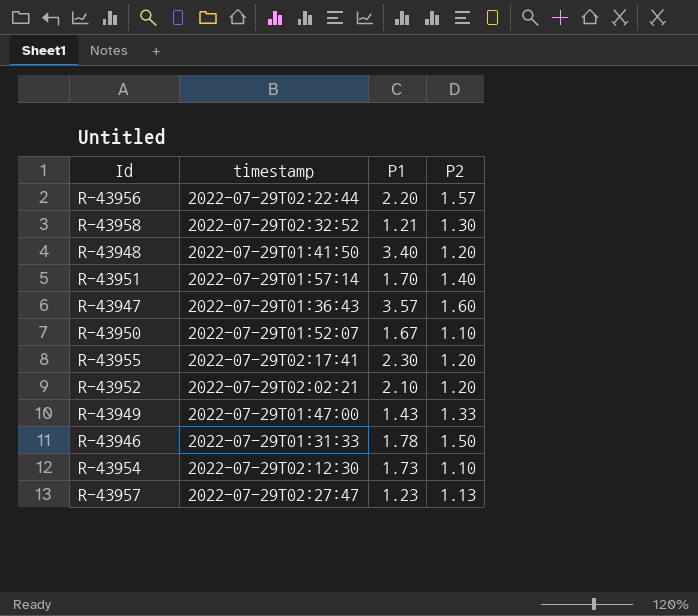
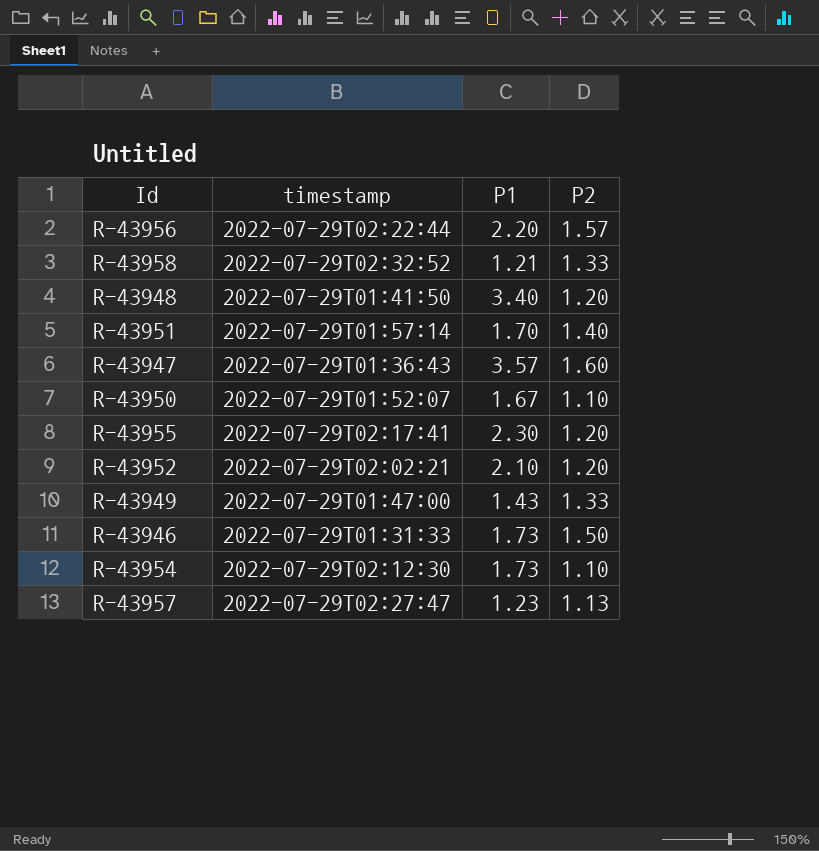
R-43958 | P2: 1.30 -> 1.33
R-43946 | P1: 1.78 -> 1.73

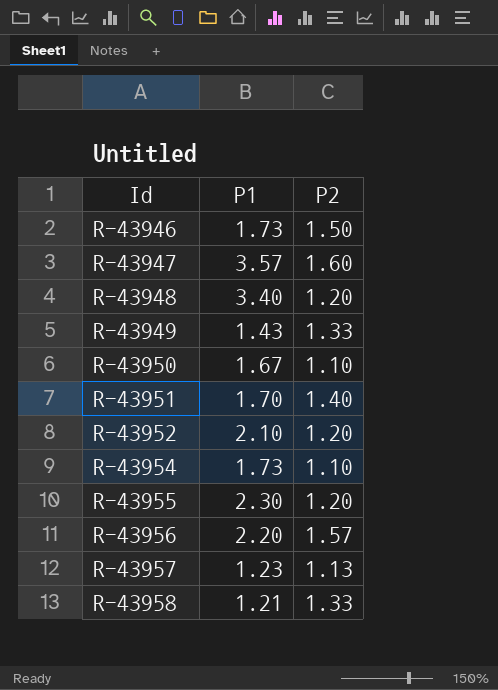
row order: none -> Id ascending
column timestamp | position: 2 -> none

